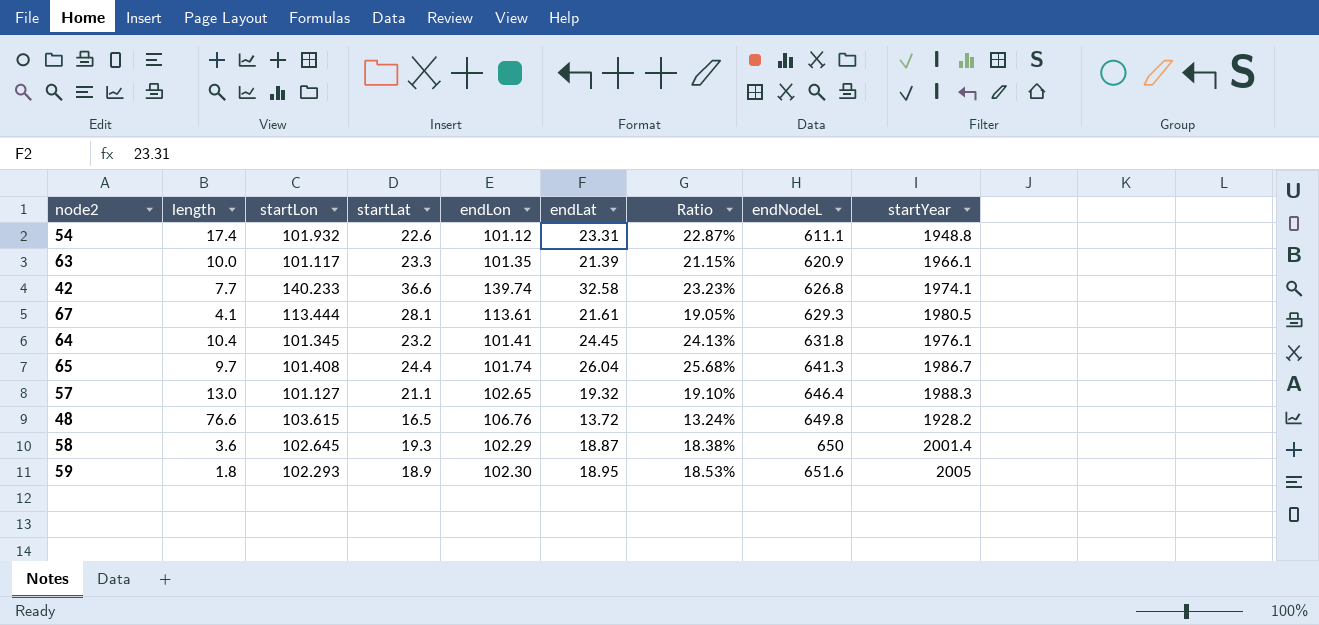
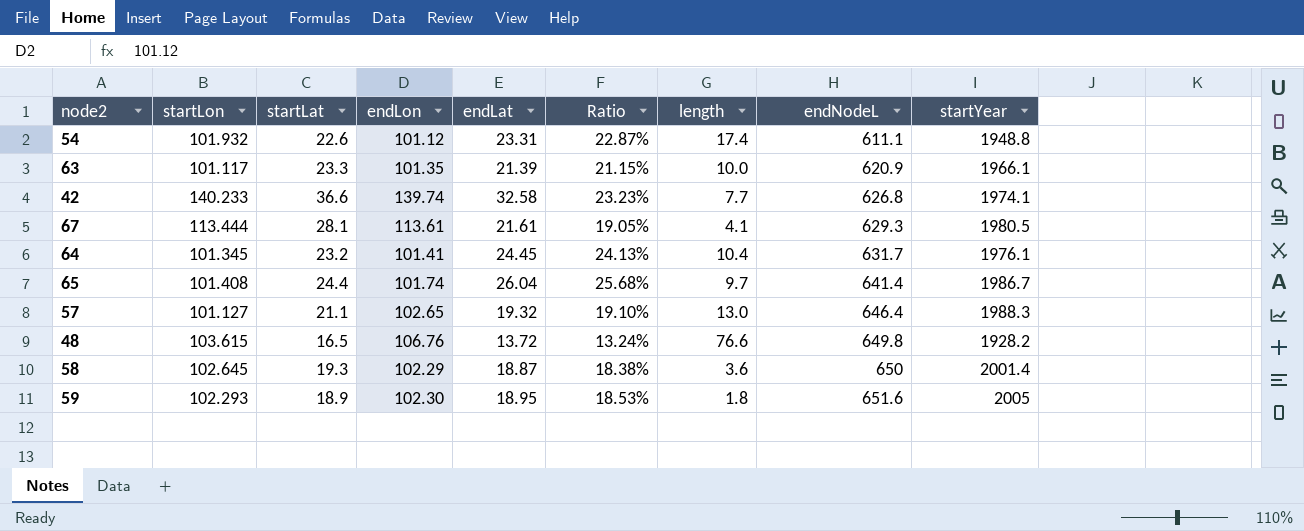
column length | position: 2 -> 7
64 | endNodeL: 631.8 -> 631.7
65 | endNodeL: 641.3 -> 641.4

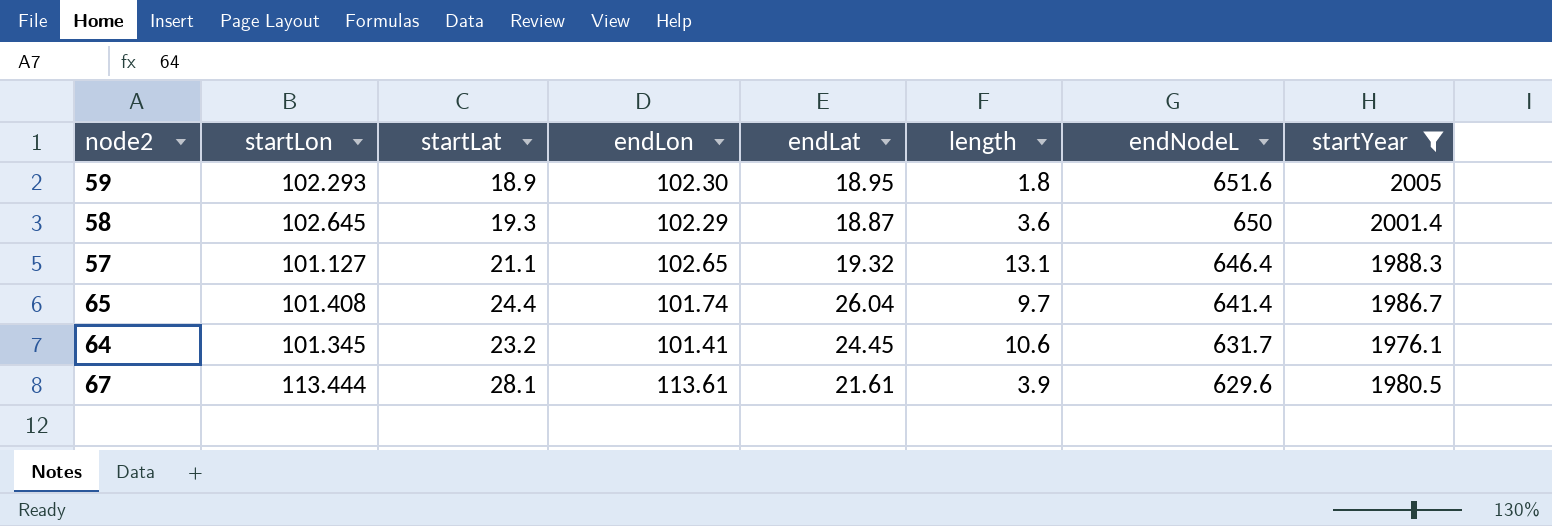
filter: none -> startYear >= 1976.1
row order: endNodeL ascending -> endNodeL descending
column Ratio | formula: [endLat] / [startLon] -> none
57 | length: 13.0 -> 13.1
64 | length: 10.4 -> 10.6
67 | length: 4.1 -> 3.9
67 | endNodeL: 629.3 -> 629.6

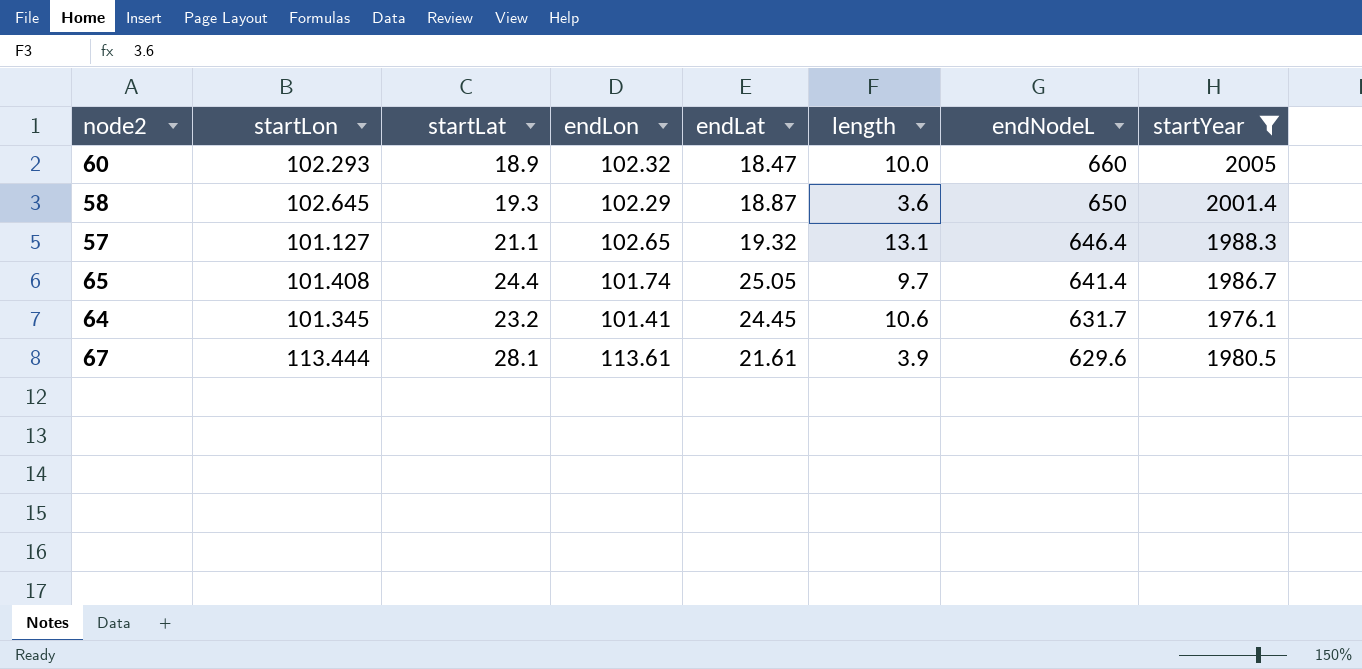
row 59: 102.293 | 18.9 | 102.30 | 18.95 | 1.8 | 651.6 | 2005 -> none
row 60: none -> 102.293 | 18.9 | 102.32 | 18.47 | 10.0 | 660 | 2005
65 | endLat: 26.04 -> 25.05

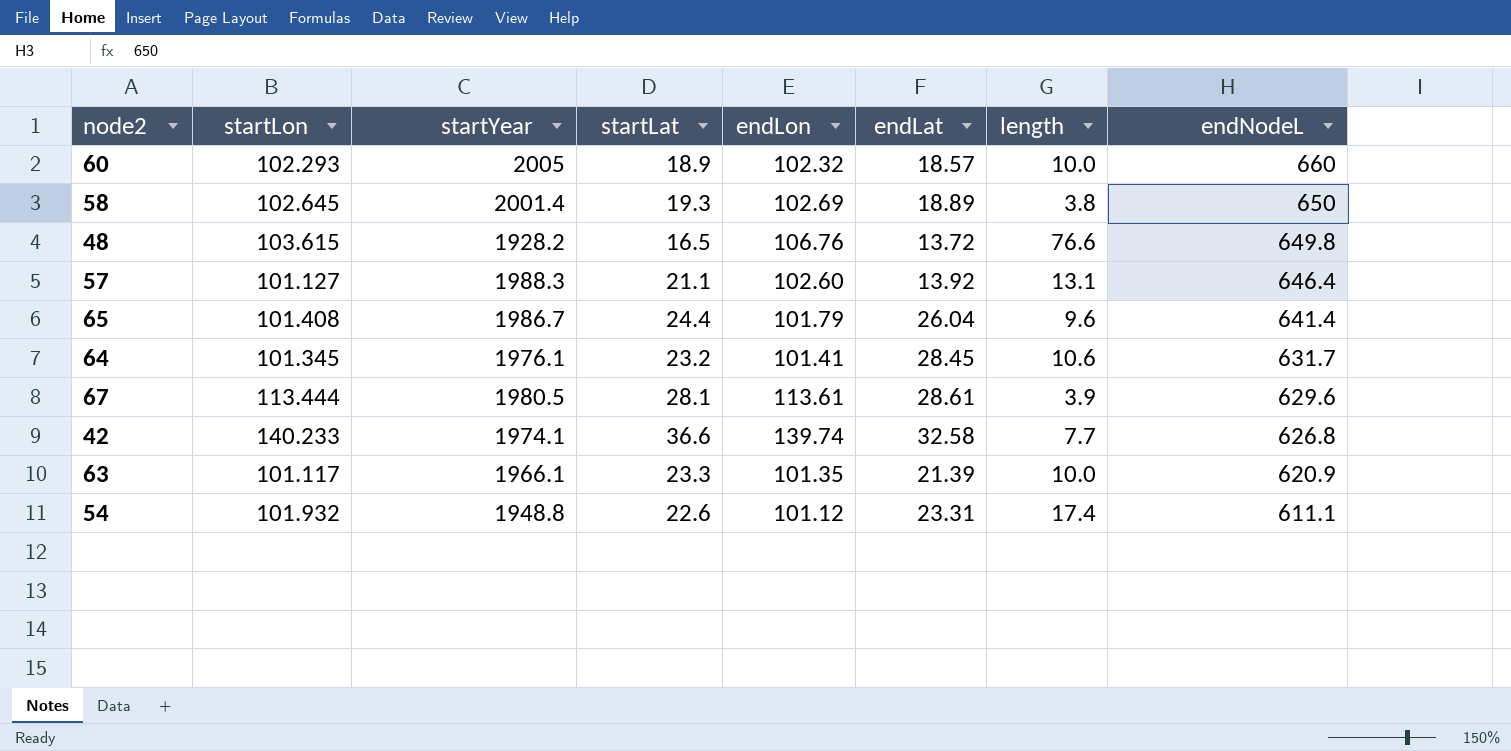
filter: startYear >= 1976.1 -> none
column startYear | position: 8 -> 3
60 | endLat: 18.47 -> 18.57
58 | endLon: 102.29 -> 102.69
58 | endLat: 18.87 -> 18.89
58 | length: 3.6 -> 3.8
57 | endLon: 102.65 -> 102.60
57 | endLat: 19.32 -> 13.92
65 | endLon: 101.74 -> 101.79
65 | endLat: 25.05 -> 26.04
65 | length: 9.7 -> 9.6
64 | endLat: 24.45 -> 28.45
67 | endLat: 21.61 -> 28.61

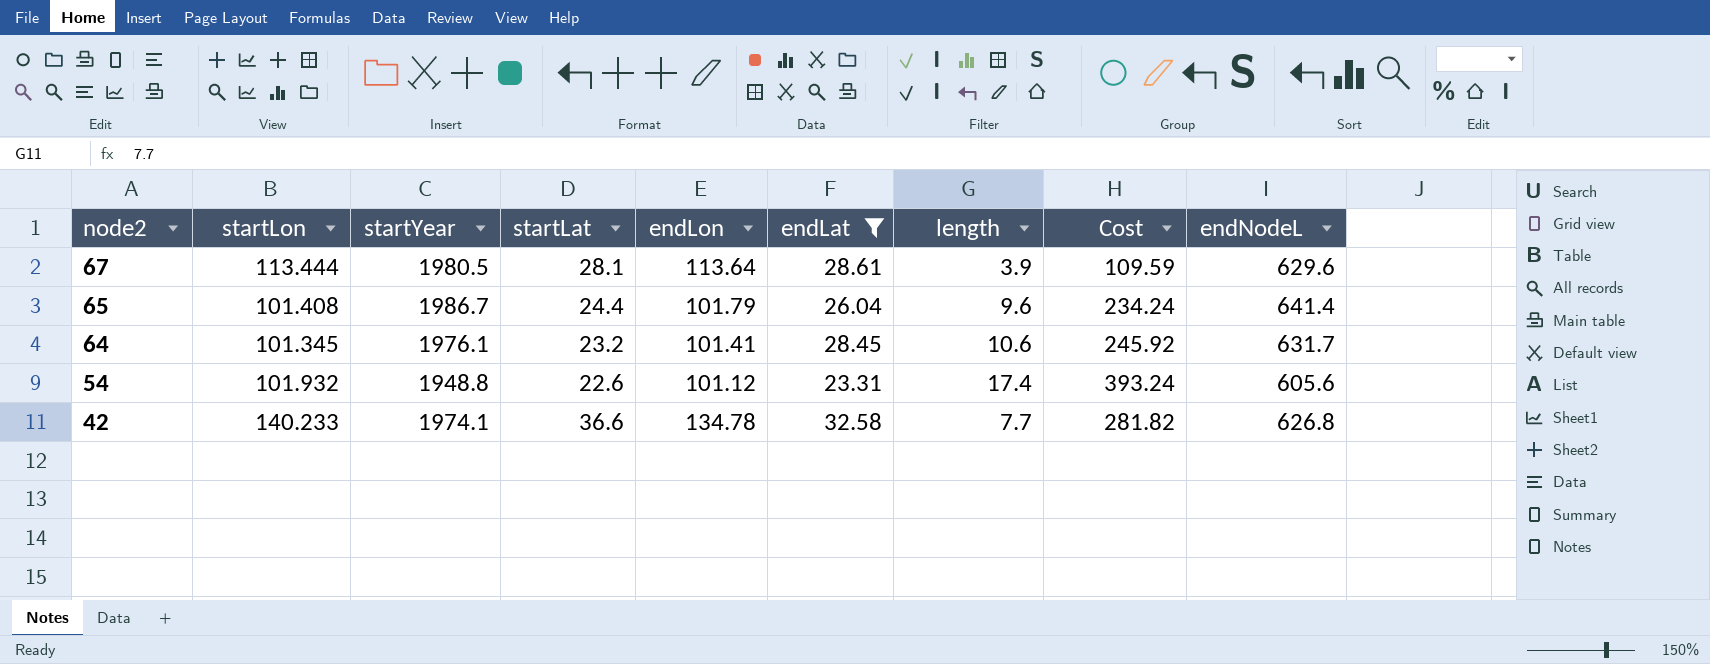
filter: none -> endLat >= 23.31
row order: endNodeL descending -> node2 descending
column Cost | formula: none -> [startLat] * [length]
67 | endLon: 113.61 -> 113.64
54 | endNodeL: 611.1 -> 605.6
42 | endLon: 139.74 -> 134.78

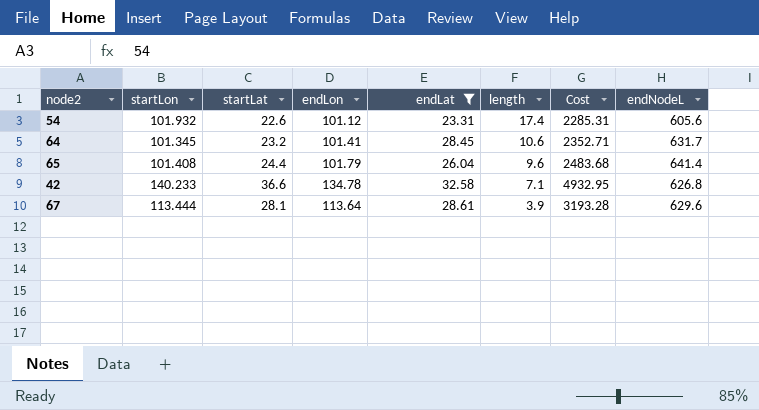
row order: node2 descending -> length descending
column startYear | position: 3 -> none
column Cost | formula: [startLat] * [length] -> [startLat] * [endLon]
42 | length: 7.7 -> 7.1

